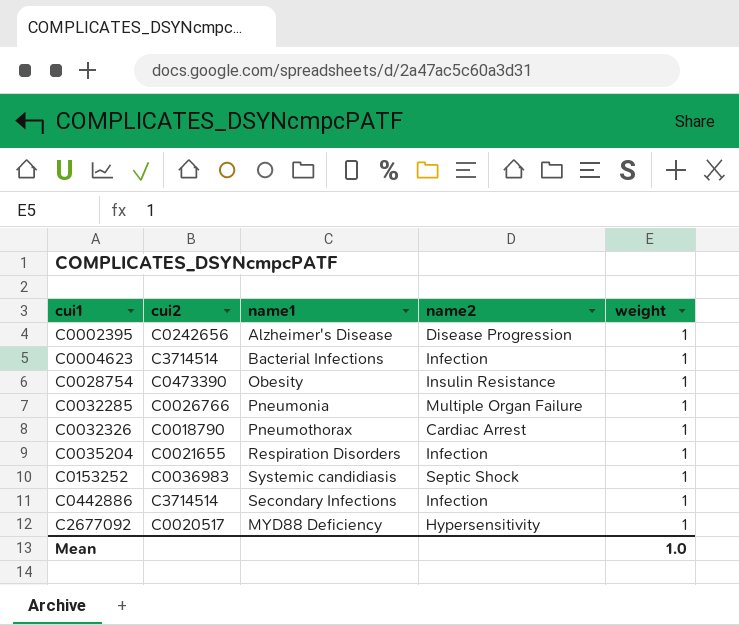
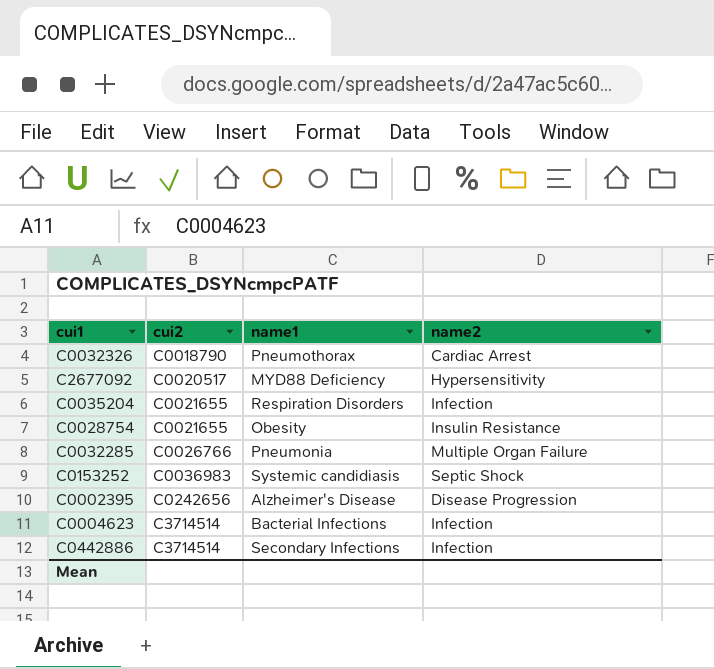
row order: cui1 ascending -> cui2 ascending
column weight | position: 5 -> none
C0028754 | cui2: C0473390 -> C0021655

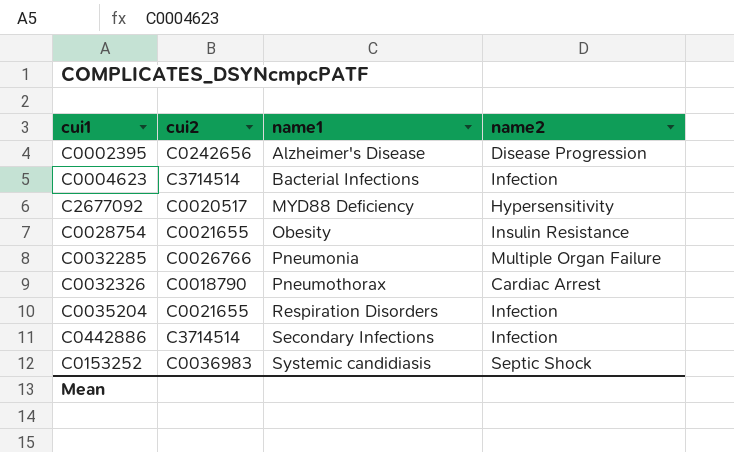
row order: cui2 ascending -> name1 ascending

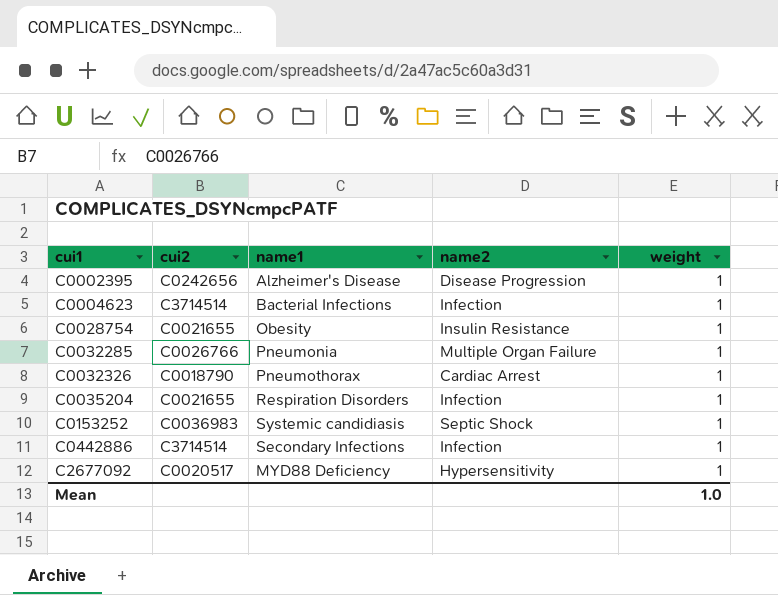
row order: name1 ascending -> cui1 ascending
column weight | position: none -> 5

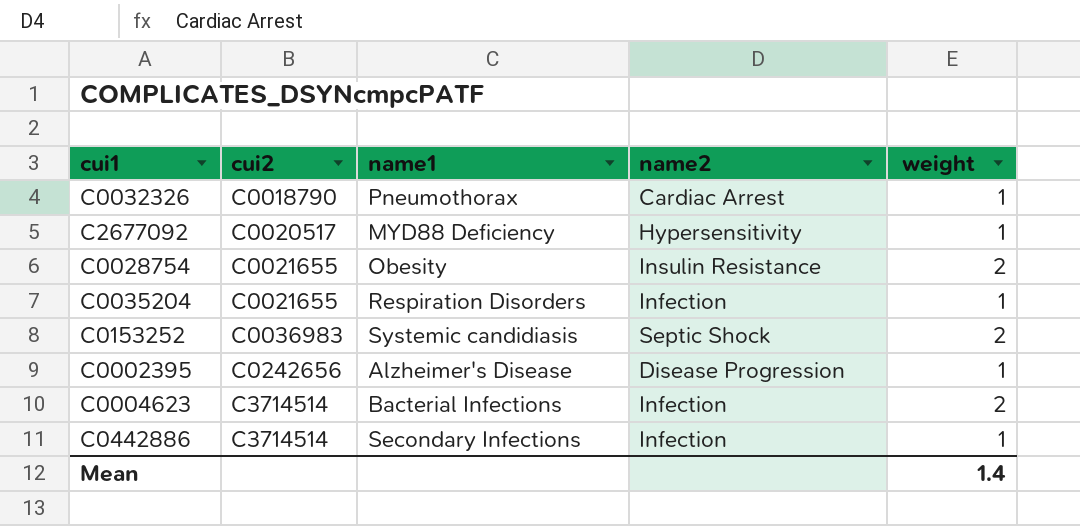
row order: cui1 ascending -> cui2 ascending
row C0032285: C0026766 | Pneumonia | Multiple Organ Failure | 1 -> none
C0028754 | weight: 1 -> 2
C0153252 | weight: 1 -> 2
C0004623 | weight: 1 -> 2
Mean | weight: 1.0 -> 1.4

